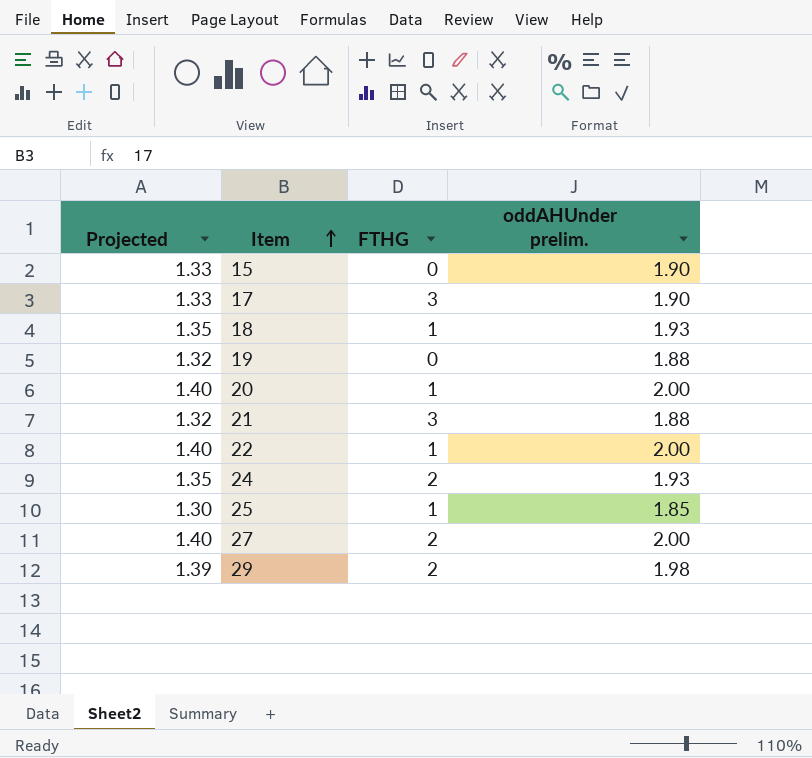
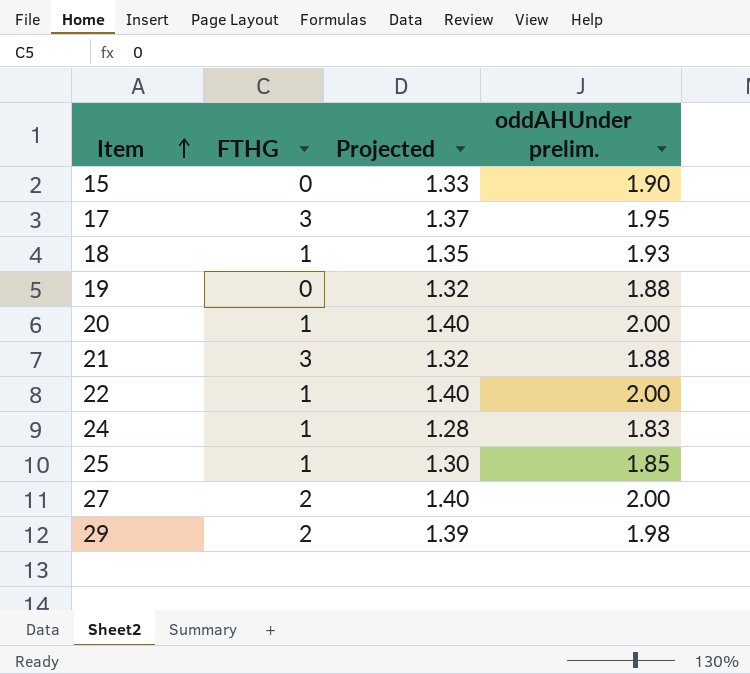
column Projected | position: 1 -> 3
17 | Projected: 1.33 -> 1.37
17 | oddAHUnder prelim.: 1.90 -> 1.95
24 | FTHG: 2 -> 1
24 | Projected: 1.35 -> 1.28
24 | oddAHUnder prelim.: 1.93 -> 1.83

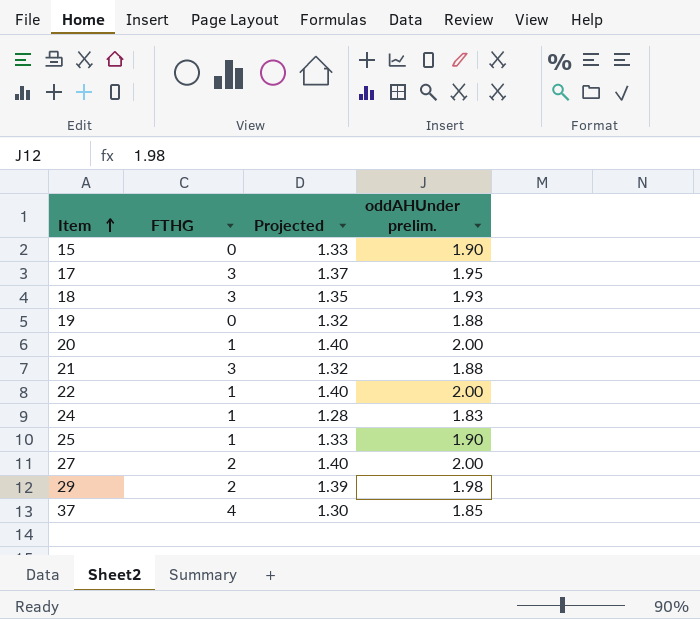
18 | FTHG: 1 -> 3
25 | Projected: 1.30 -> 1.33
25 | oddAHUnder prelim.: 1.85 -> 1.90
row 37: none -> 4 | 1.30 | 1.85

